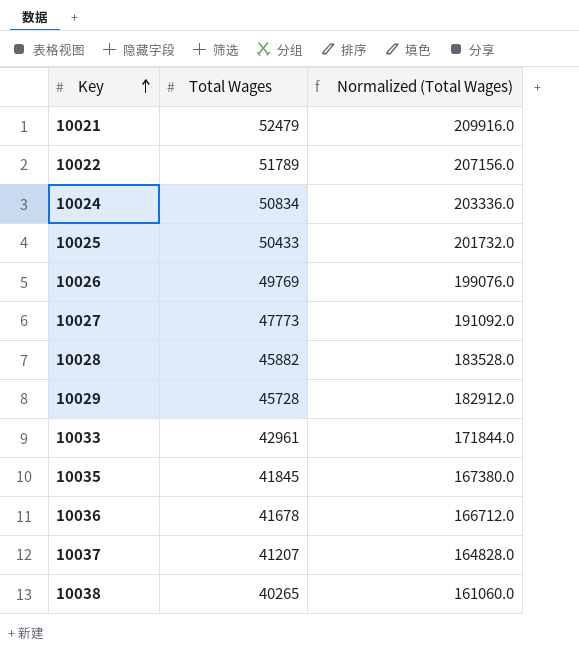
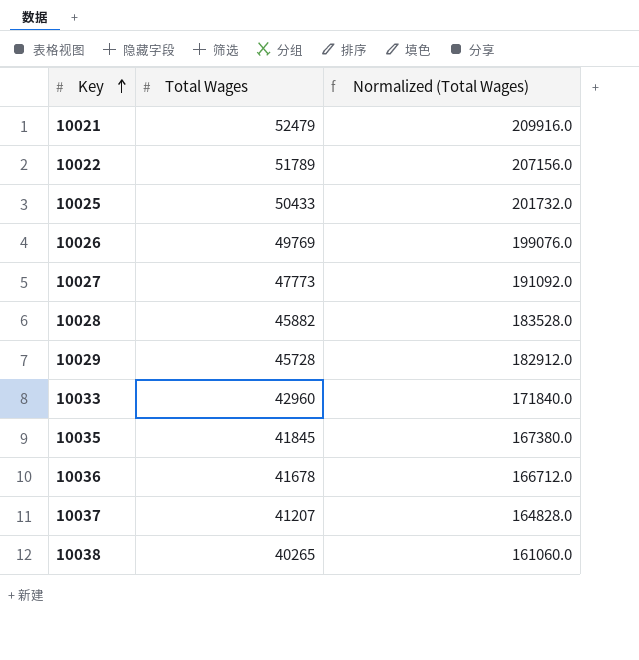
row 10024: 50834 | 203336.0 -> none
10033 | Total Wages: 42961 -> 42960
10033 | Normalized (Total Wages): 171844.0 -> 171840.0

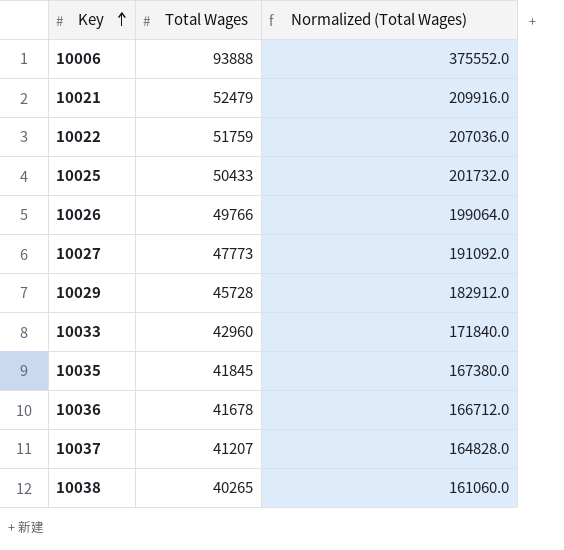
row 10028: 45882 | 183528.0 -> none
row 10006: none -> 93888 | 375552.0
10022 | Total Wages: 51789 -> 51759
10022 | Normalized (Total Wages): 207156.0 -> 207036.0
10026 | Total Wages: 49769 -> 49766
10026 | Normalized (Total Wages): 199076.0 -> 199064.0

